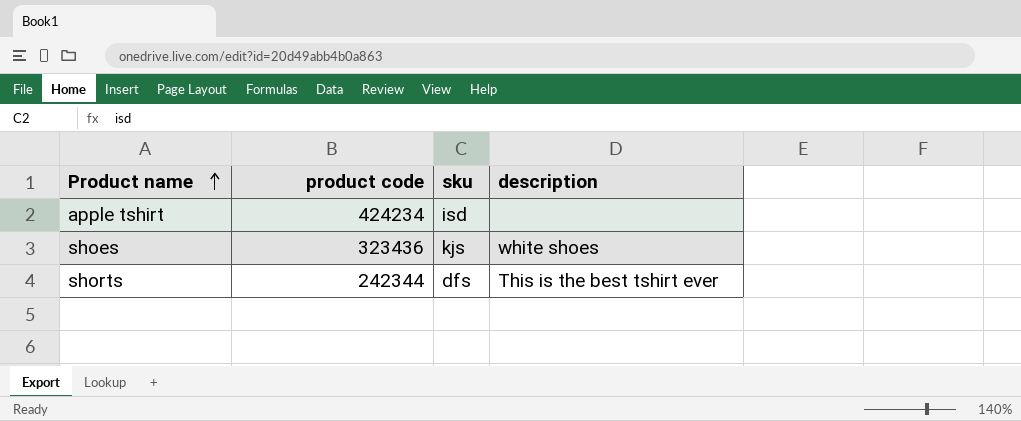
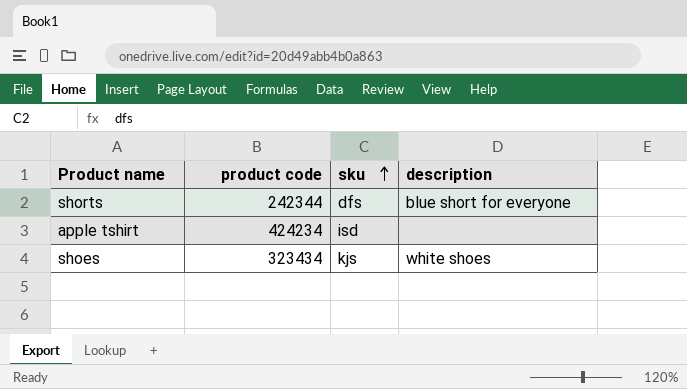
row order: Product name ascending -> sku ascending
shorts | description: This is the best tshirt ever -> blue short for everyone
shoes | product code: 323436 -> 323434

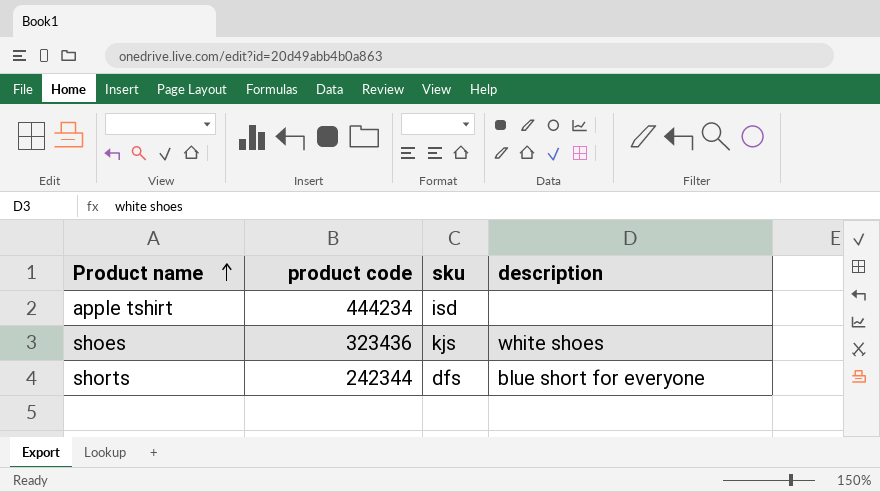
row order: sku ascending -> Product name ascending
apple tshirt | product code: 424234 -> 444234
shoes | product code: 323434 -> 323436

